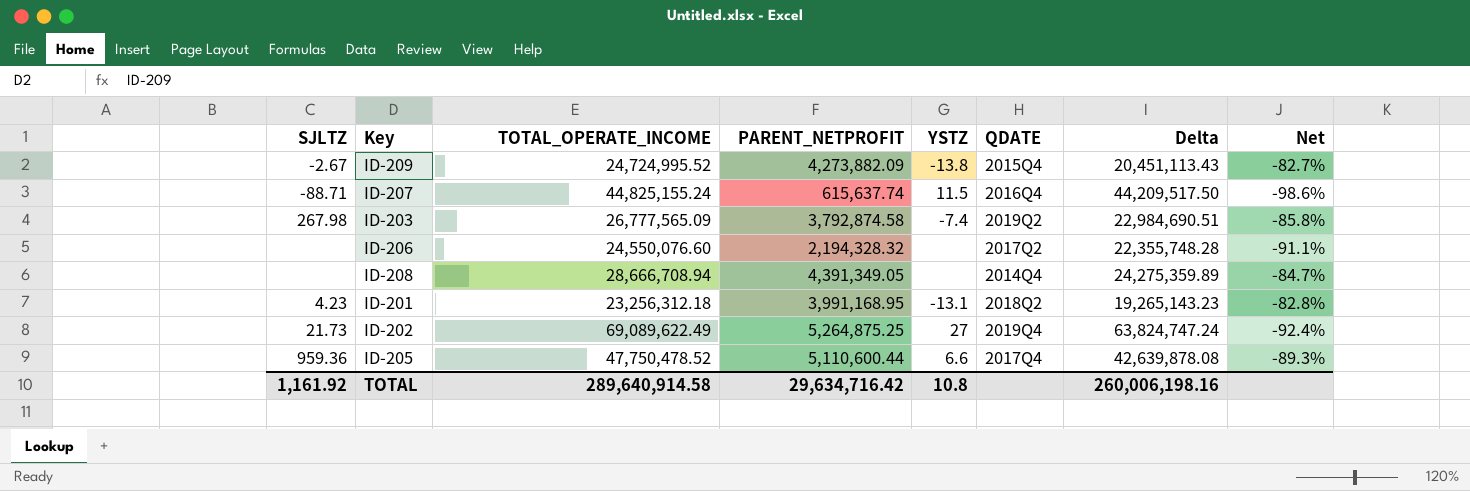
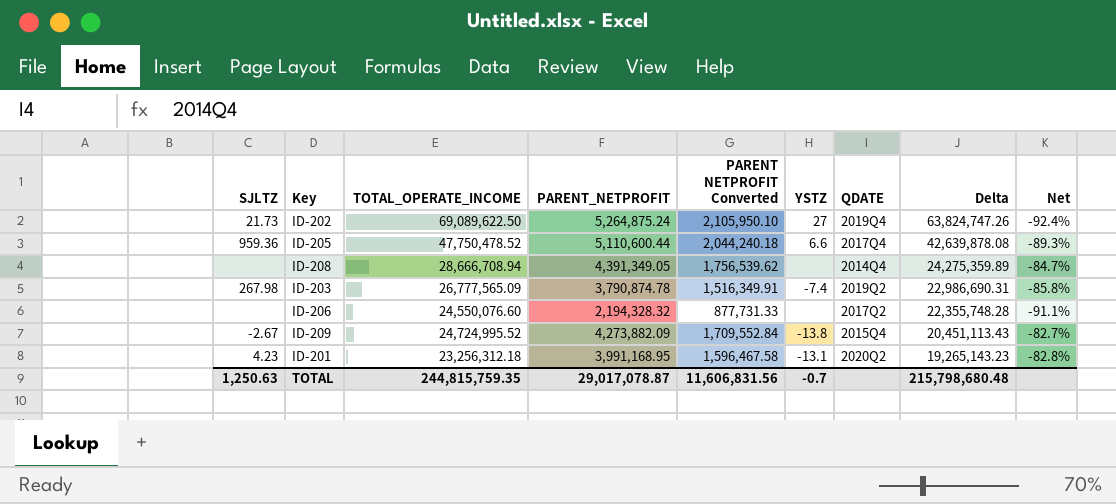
row order: none -> Delta descending
column PARENT NETPROFIT Converted | formula: none -> [PARENT_NETPROFIT] * 0.4
row ID-207: -88.71 | 44,825,155.24 | 615,637.74 | 11.5 | 2016Q4 | 44,209,517.50 | -98.6% -> none
ID-202 | TOTAL_OPERATE_INCOME: 69,089,622.49 -> 69,089,622.50
ID-202 | PARENT_NETPROFIT: 5,264,875.25 -> 5,264,875.24
ID-202 | Delta: 63,824,747.24 -> 63,824,747.26
ID-203 | PARENT_NETPROFIT: 3,792,874.58 -> 3,790,874.78
ID-203 | Delta: 22,984,690.51 -> 22,986,690.31
ID-201 | QDATE: 2018Q2 -> 2020Q2
TOTAL | SJLTZ: 1,161.92 -> 1,250.63
TOTAL | TOTAL_OPERATE_INCOME: 289,640,914.58 -> 244,815,759.35
TOTAL | PARENT_NETPROFIT: 29,634,716.42 -> 29,017,078.87
TOTAL | YSTZ: 10.8 -> -0.7
TOTAL | Delta: 260,006,198.16 -> 215,798,680.48

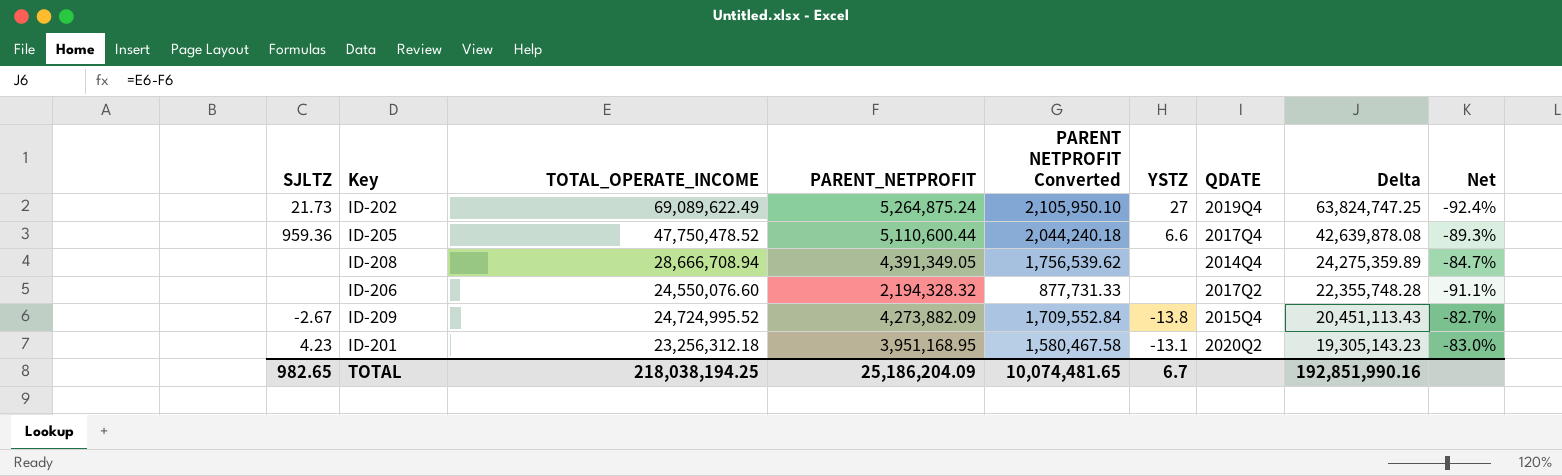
row ID-203: 267.98 | 26,777,565.09 | 3,790,874.78 | 1,516,349.91 | -7.4 | 2019Q2 | 22,986,690.31 | -85.8% -> none
ID-202 | TOTAL_OPERATE_INCOME: 69,089,622.50 -> 69,089,622.49
ID-202 | Delta: 63,824,747.26 -> 63,824,747.25
ID-201 | PARENT_NETPROFIT: 3,991,168.95 -> 3,951,168.95
ID-201 | PARENT NETPROFIT Converted: 1,596,467.58 -> 1,580,467.58
ID-201 | Delta: 19,265,143.23 -> 19,305,143.23
ID-201 | Net: -82.8% -> -83.0%
TOTAL | SJLTZ: 1,250.63 -> 982.65
TOTAL | TOTAL_OPERATE_INCOME: 244,815,759.35 -> 218,038,194.25
TOTAL | PARENT_NETPROFIT: 29,017,078.87 -> 25,186,204.09
TOTAL | PARENT NETPROFIT Converted: 11,606,831.56 -> 10,074,481.65
TOTAL | YSTZ: -0.7 -> 6.7
TOTAL | Delta: 215,798,680.48 -> 192,851,990.16

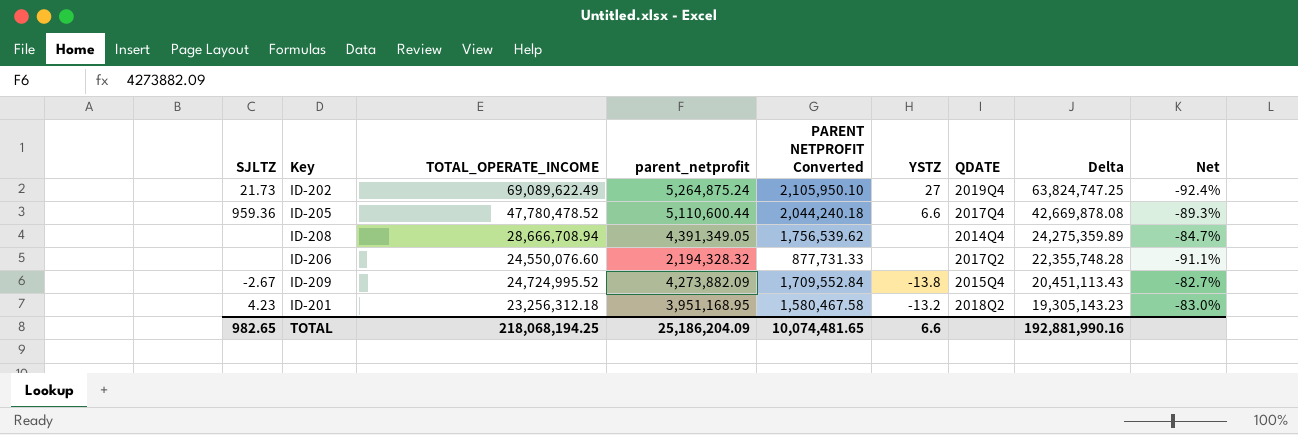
column name: PARENT_NETPROFIT -> parent_netprofit
ID-205 | TOTAL_OPERATE_INCOME: 47,750,478.52 -> 47,780,478.52
ID-205 | Delta: 42,639,878.08 -> 42,669,878.08
ID-201 | YSTZ: -13.1 -> -13.2
ID-201 | QDATE: 2020Q2 -> 2018Q2
TOTAL | TOTAL_OPERATE_INCOME: 218,038,194.25 -> 218,068,194.25
TOTAL | YSTZ: 6.7 -> 6.6
TOTAL | Delta: 192,851,990.16 -> 192,881,990.16

